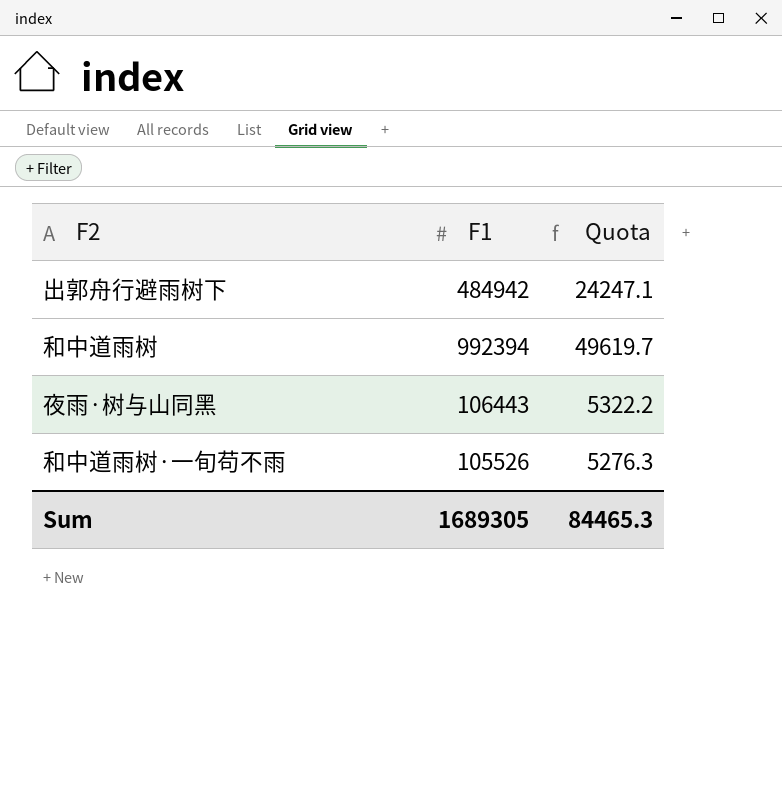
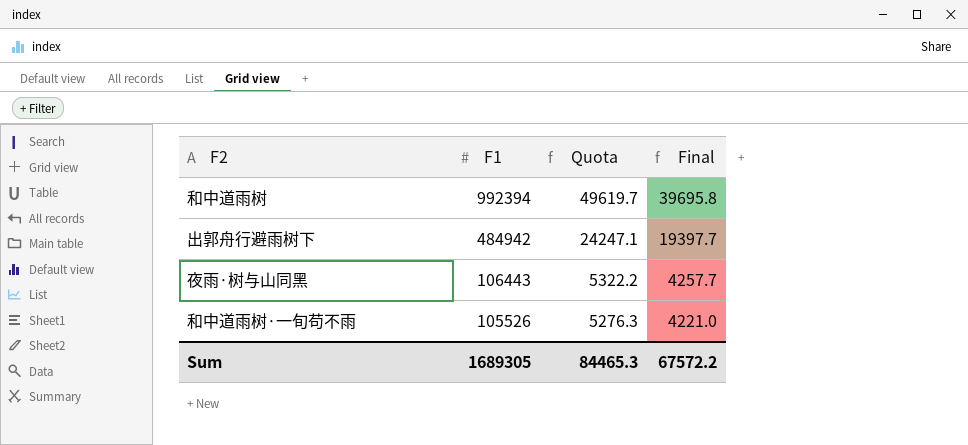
row order: none -> F1 descending
column Final | formula: none -> [F1] * 0.04

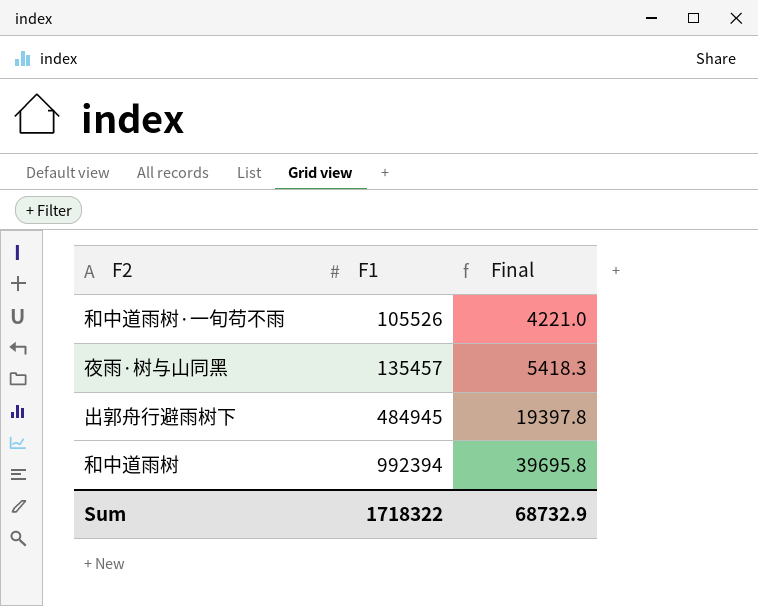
row order: F1 descending -> F1 ascending
column Quota | formula: [F1] * 0.05 -> none
夜雨·树与山同黑 | F1: 106443 -> 135457
夜雨·树与山同黑 | Final: 4257.7 -> 5418.3
出郭舟行避雨树下 | F1: 484942 -> 484945
出郭舟行避雨树下 | Final: 19397.7 -> 19397.8
Sum | F1: 1689305 -> 1718322
Sum | Final: 67572.2 -> 68732.9

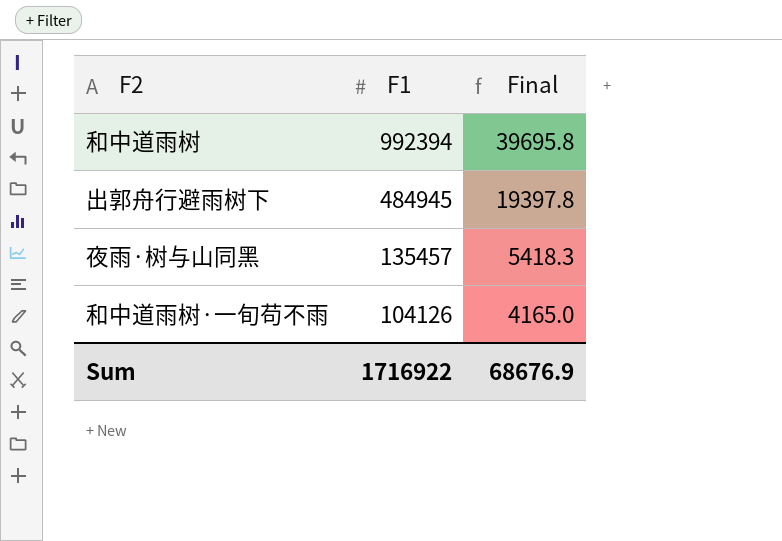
row order: F1 ascending -> F1 descending
和中道雨树·一旬苟不雨 | F1: 105526 -> 104126
和中道雨树·一旬苟不雨 | Final: 4221.0 -> 4165.0
Sum | F1: 1718322 -> 1716922
Sum | Final: 68732.9 -> 68676.9

